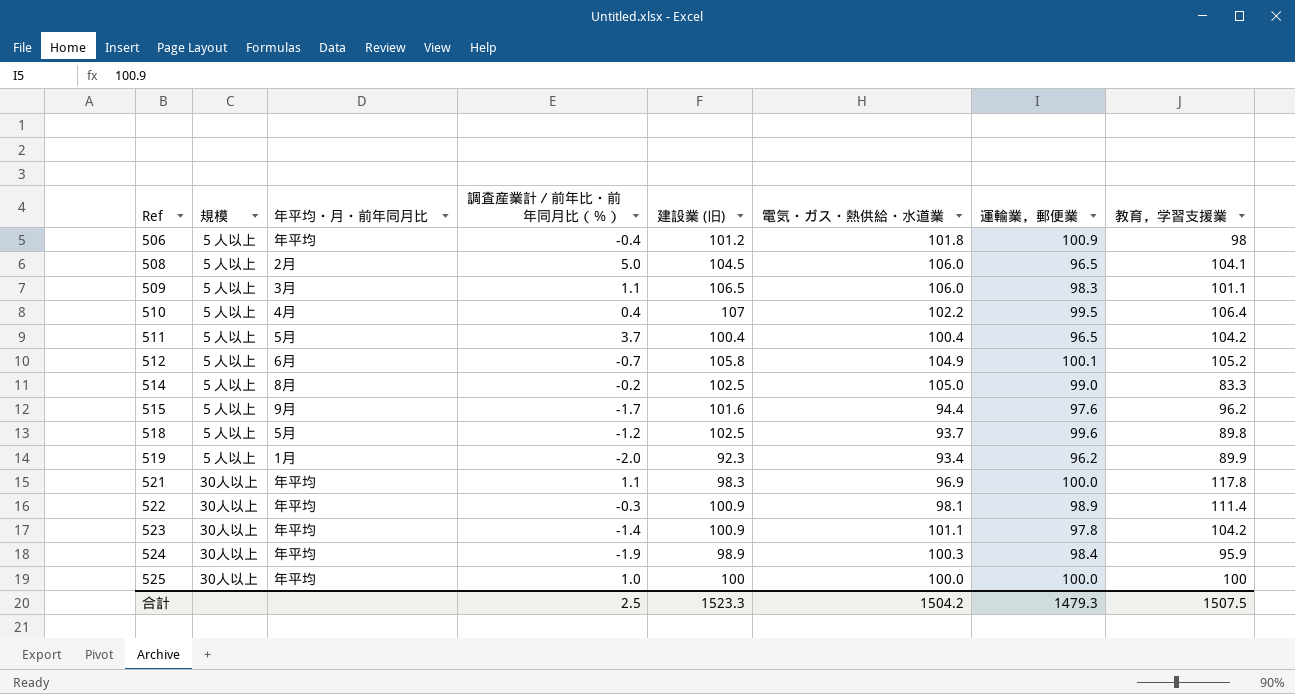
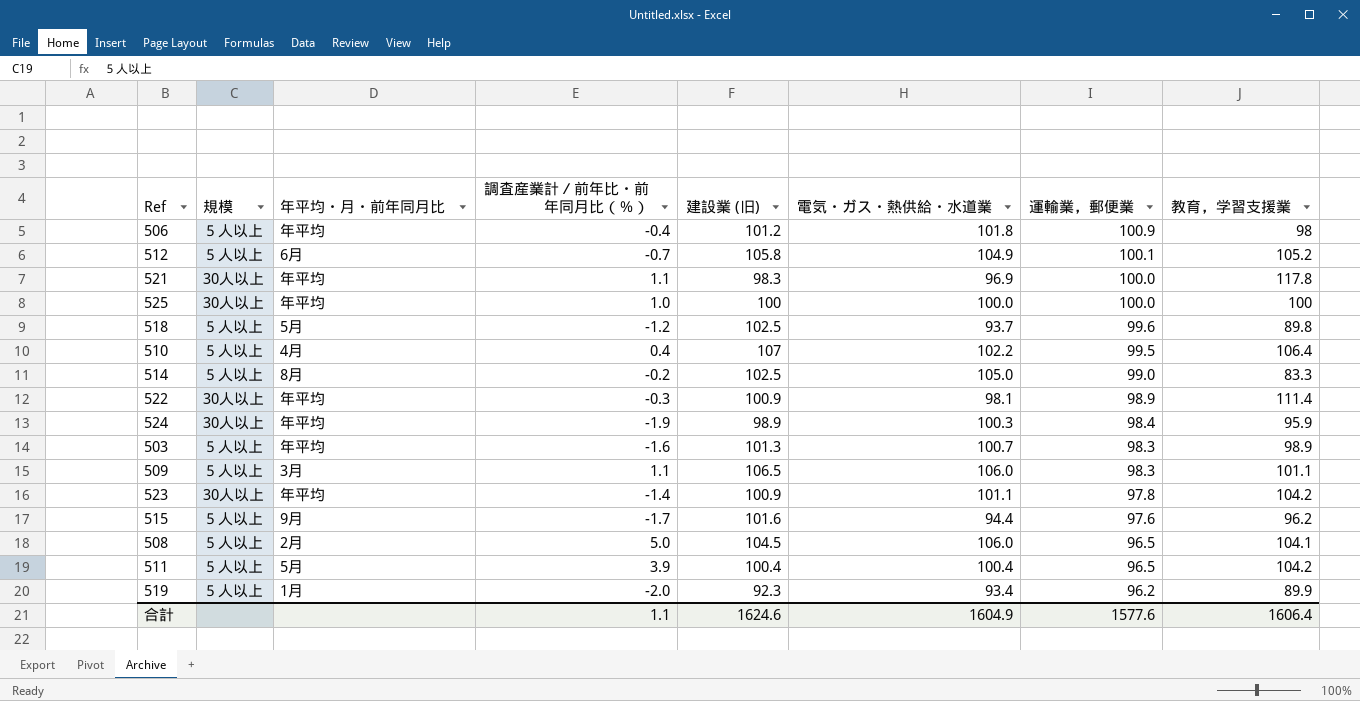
row order: Ref ascending -> 運輸業，郵便業 descending
row 503: none -> ５人以上 | 年平均 | -1.6 | 101.3 | 100.7 | 98.3 | 98.9
511 | 調査産業計／前年比・前年同月比（％）: 3.7 -> 3.9
合計 | 調査産業計／前年比・前年同月比（％）: 2.5 -> 1.1
合計 | 建設業 (旧): 1523.3 -> 1624.6
合計 | 電気・ガス・熱供給・水道業: 1504.2 -> 1604.9
合計 | 運輸業，郵便業: 1479.3 -> 1577.6
合計 | 教育，学習支援業: 1507.5 -> 1606.4

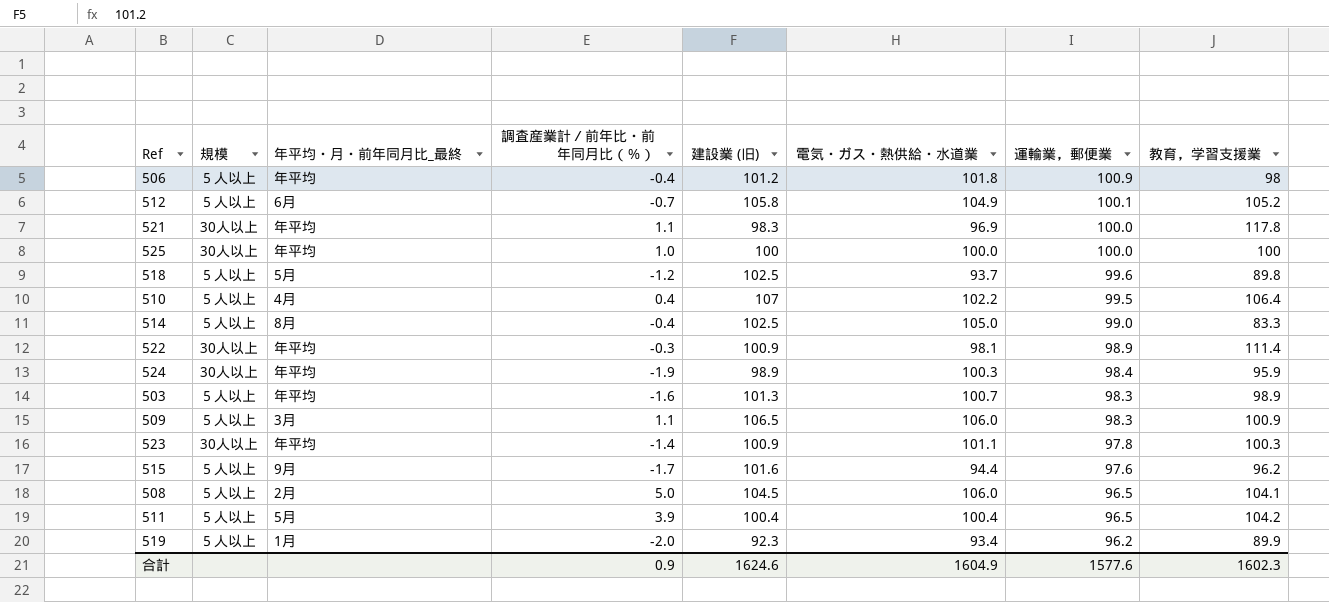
column name: 年平均・月・前年同月比 -> 年平均・月・前年同月比_最終
514 | 調査産業計／前年比・前年同月比（％）: -0.2 -> -0.4
509 | 教育，学習支援業: 101.1 -> 100.9
523 | 教育，学習支援業: 104.2 -> 100.3
合計 | 調査産業計／前年比・前年同月比（％）: 1.1 -> 0.9
合計 | 教育，学習支援業: 1606.4 -> 1602.3

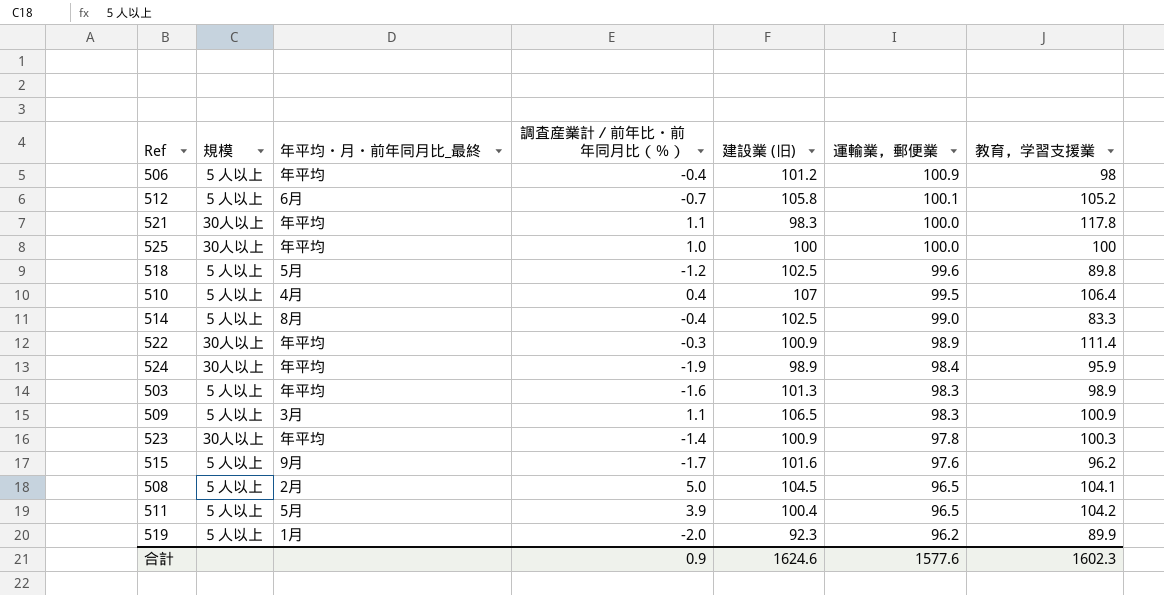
column 電気・ガス・熱供給・水道業 | position: 6 -> none

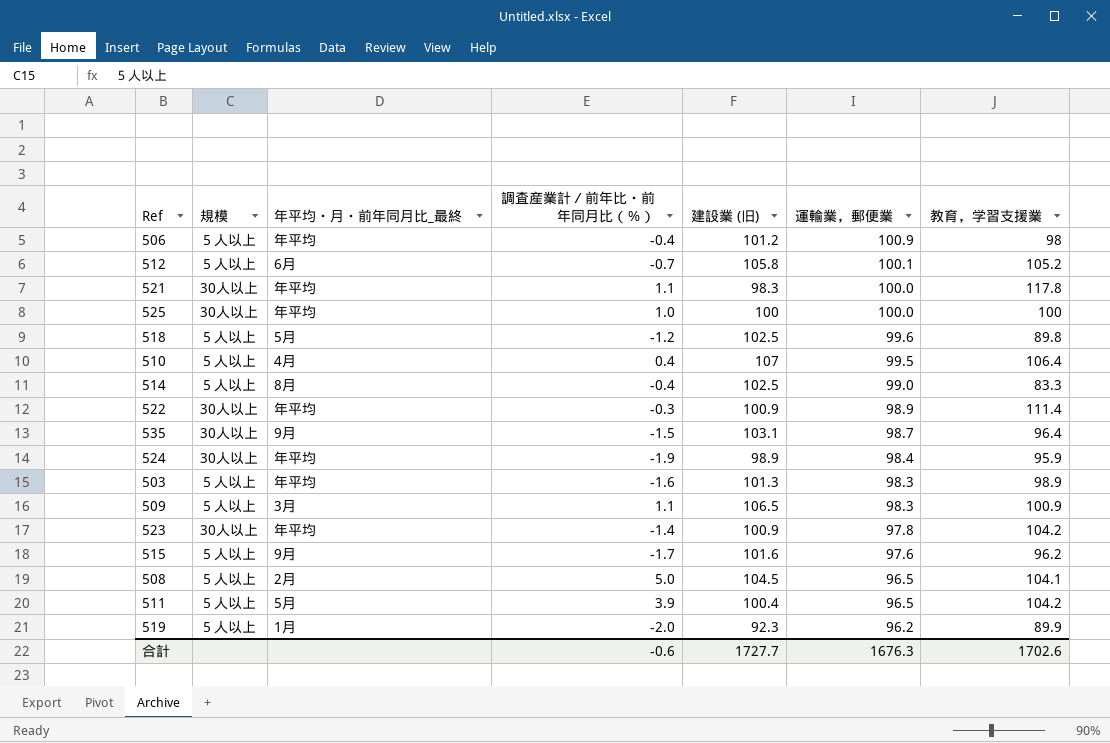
row 535: none -> 30人以上 | 9月 | -1.5 | 103.1 | 98.7 | 96.4
523 | 教育，学習支援業: 100.3 -> 104.2
合計 | 調査産業計／前年比・前年同月比（％）: 0.9 -> -0.6
合計 | 建設業 (旧): 1624.6 -> 1727.7
合計 | 運輸業，郵便業: 1577.6 -> 1676.3
合計 | 教育，学習支援業: 1602.3 -> 1702.6

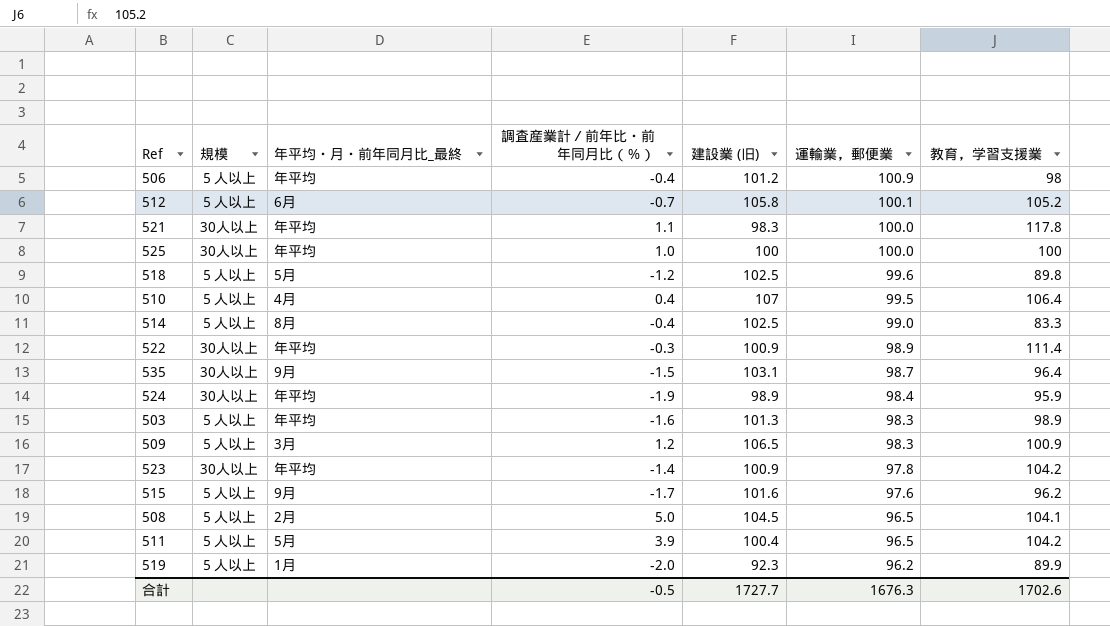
509 | 調査産業計／前年比・前年同月比（％）: 1.1 -> 1.2
合計 | 調査産業計／前年比・前年同月比（％）: -0.6 -> -0.5

